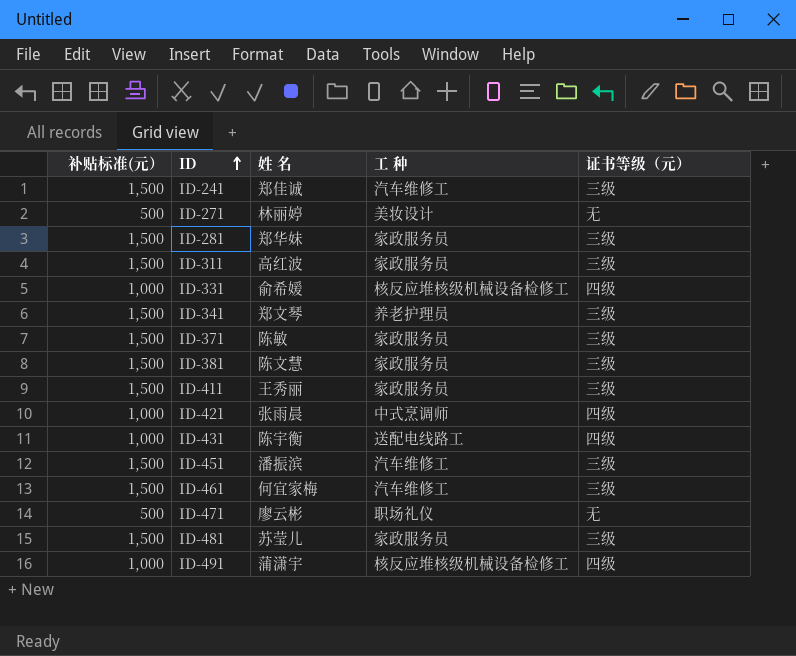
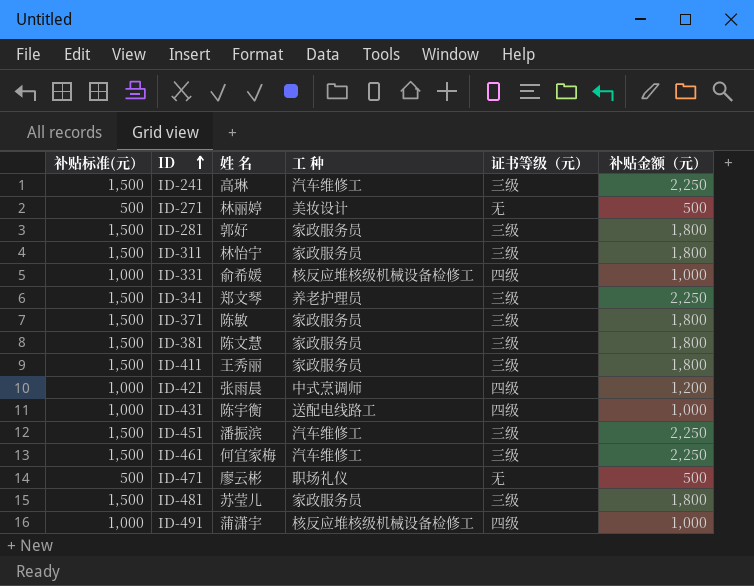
column 补贴金额（元） | position: none -> 6
ID-241 | 姓 名: 郑佳诚 -> 高琳
ID-281 | 姓 名: 郑华妹 -> 郭好
ID-311 | 姓 名: 高红波 -> 林怡宁

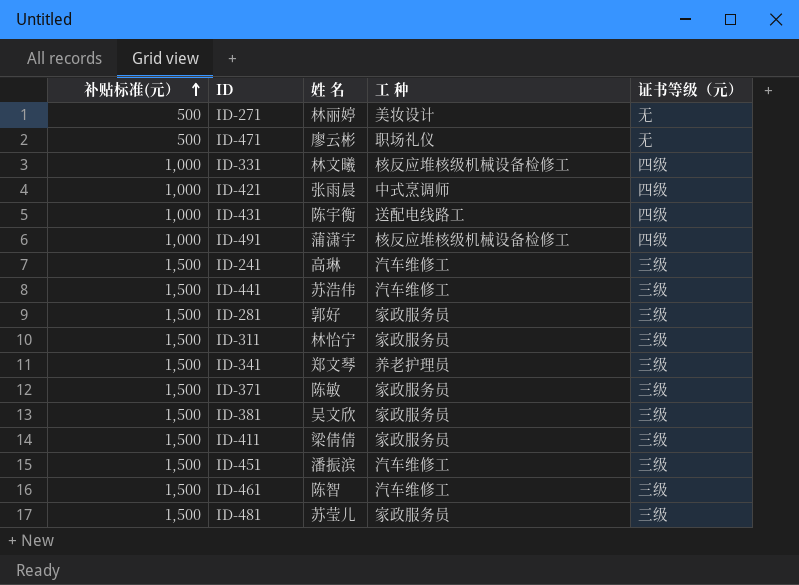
row order: ID ascending -> 补贴标准(元） ascending
column 补贴金额（元） | position: 6 -> none
ID-331 | 姓 名: 俞希媛 -> 林文曦
row ID-441: none -> 1,500 | 苏浩伟 | 汽车维修工 | 三级
ID-381 | 姓 名: 陈文慧 -> 吴文欣
ID-411 | 姓 名: 王秀丽 -> 梁倩倩
ID-461 | 姓 名: 何宜家梅 -> 陈智

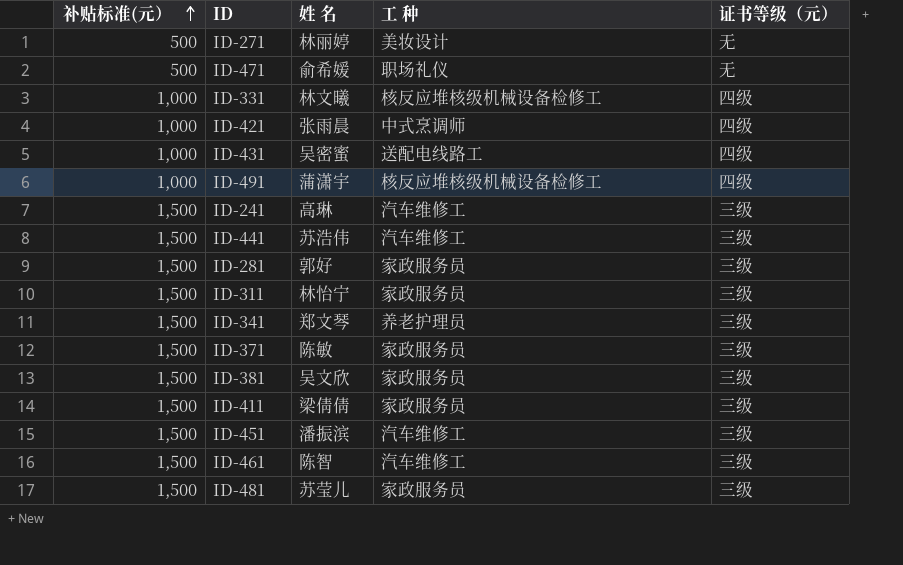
ID-471 | 姓 名: 廖云彬 -> 俞希媛
ID-431 | 姓 名: 陈宇衡 -> 吴密蜜

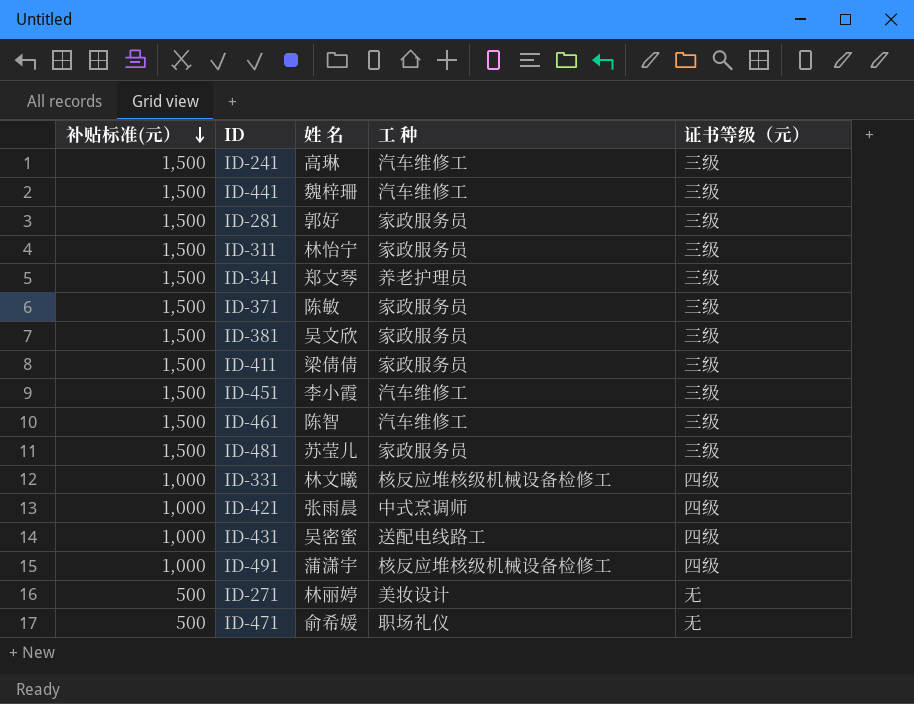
row order: 补贴标准(元） ascending -> 补贴标准(元） descending
ID-441 | 姓 名: 苏浩伟 -> 魏梓珊
ID-451 | 姓 名: 潘振滨 -> 李小霞

